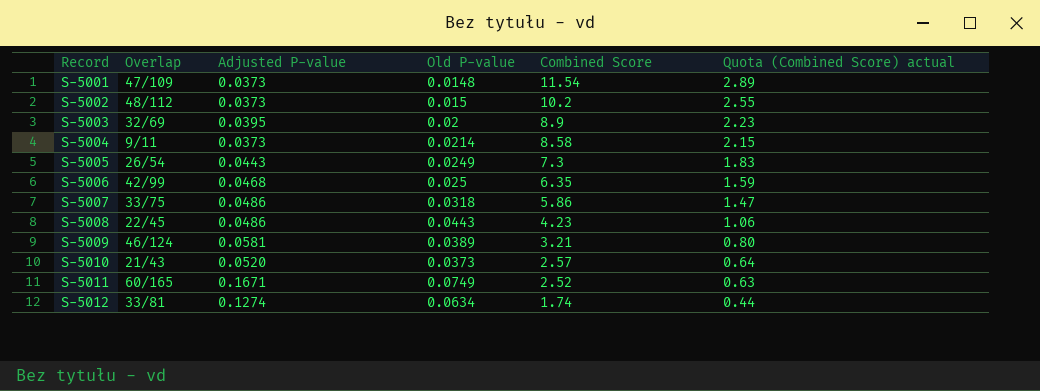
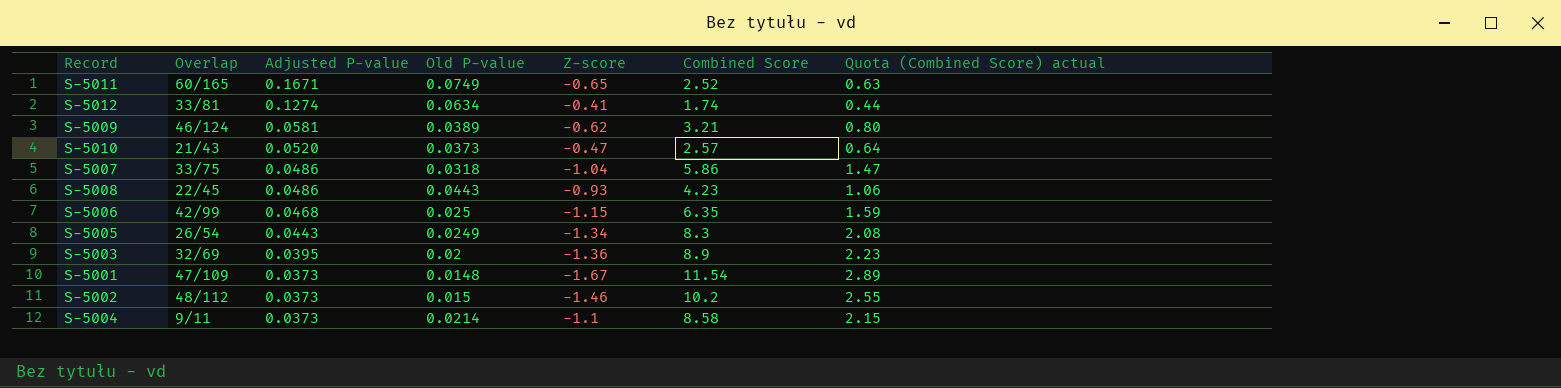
row order: Record ascending -> Adjusted P-value descending
column Z-score | position: none -> 5
S-5005 | Combined Score: 7.3 -> 8.3
S-5005 | Quota (Combined Score) actual: 1.83 -> 2.08

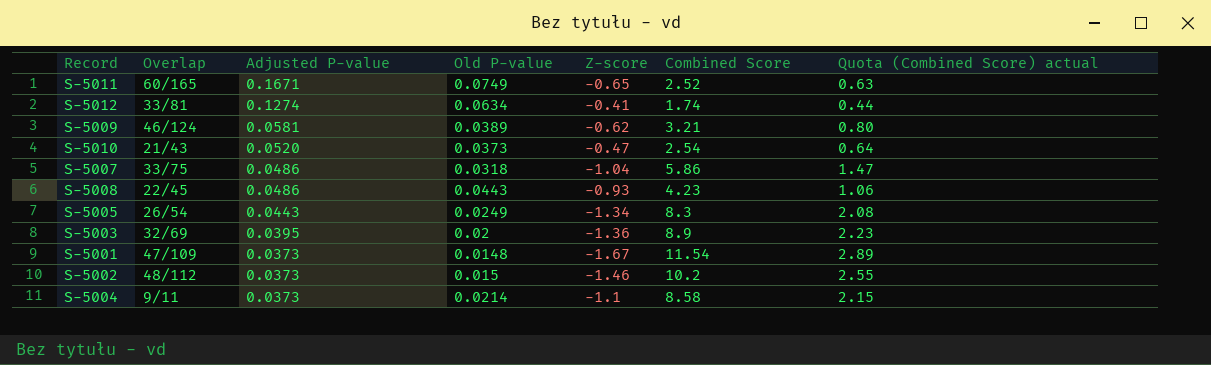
row S-5006: 42/99 | 0.0468 | 0.025 | -1.15 | 6.35 | 1.59 -> none
S-5010 | Combined Score: 2.57 -> 2.54

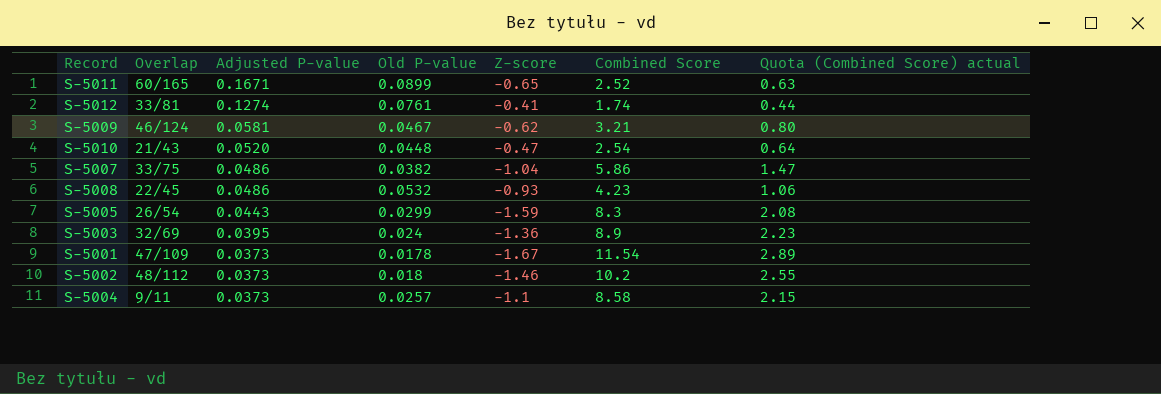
S-5011 | Old P-value: 0.0749 -> 0.0899
S-5012 | Old P-value: 0.0634 -> 0.0761
S-5009 | Old P-value: 0.0389 -> 0.0467
S-5010 | Old P-value: 0.0373 -> 0.0448
S-5007 | Old P-value: 0.0318 -> 0.0382
S-5008 | Old P-value: 0.0443 -> 0.0532
S-5005 | Old P-value: 0.0249 -> 0.0299
S-5005 | Z-score: -1.34 -> -1.59
S-5003 | Old P-value: 0.02 -> 0.024
S-5001 | Old P-value: 0.0148 -> 0.0178
S-5002 | Old P-value: 0.015 -> 0.018
S-5004 | Old P-value: 0.0214 -> 0.0257

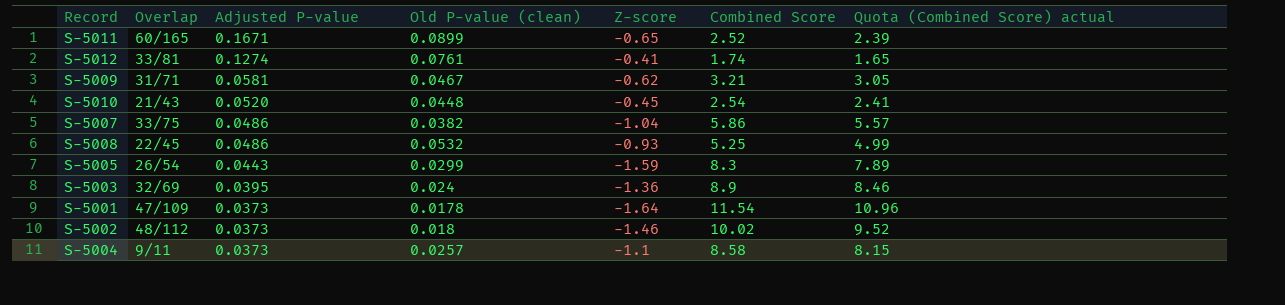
column name: Old P-value -> Old P-value (clean)
column Quota (Combined Score) actual | formula: [Combined Score] * 0.25 -> [Combined Score] * 0.95
S-5009 | Overlap: 46/124 -> 31/71
S-5010 | Z-score: -0.47 -> -0.45
S-5008 | Combined Score: 4.23 -> 5.25
S-5001 | Z-score: -1.67 -> -1.64
S-5002 | Combined Score: 10.2 -> 10.02

